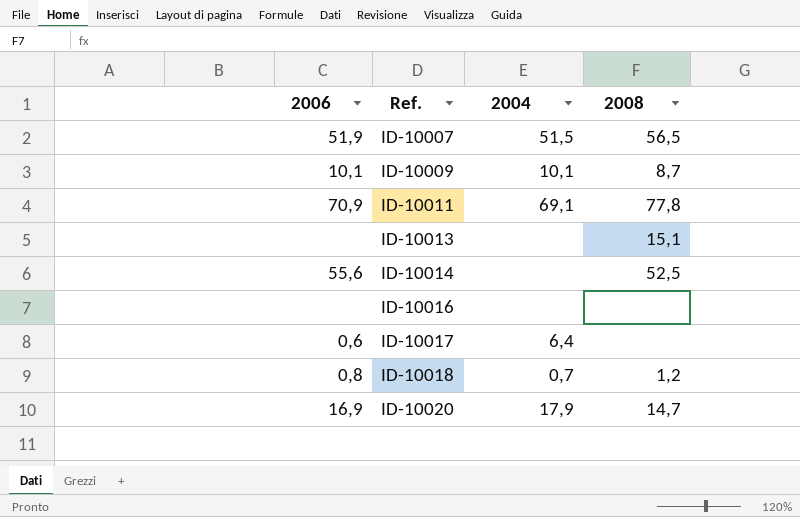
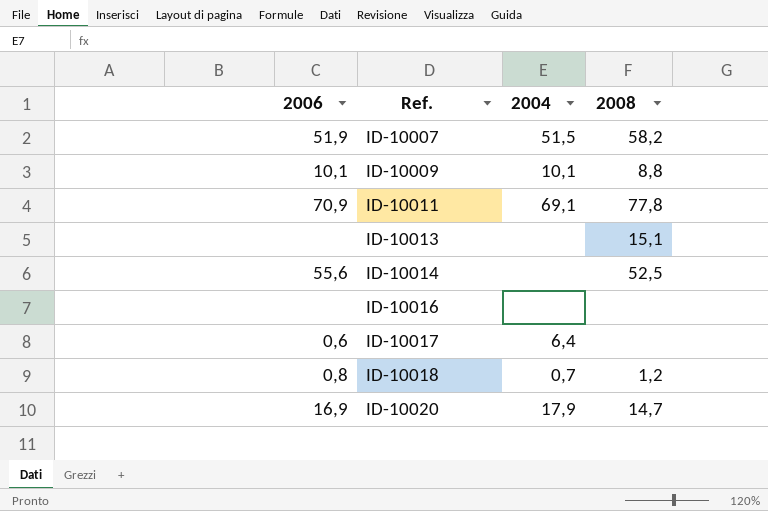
ID-10007 | 2008: 56,5 -> 58,2
ID-10009 | 2008: 8,7 -> 8,8

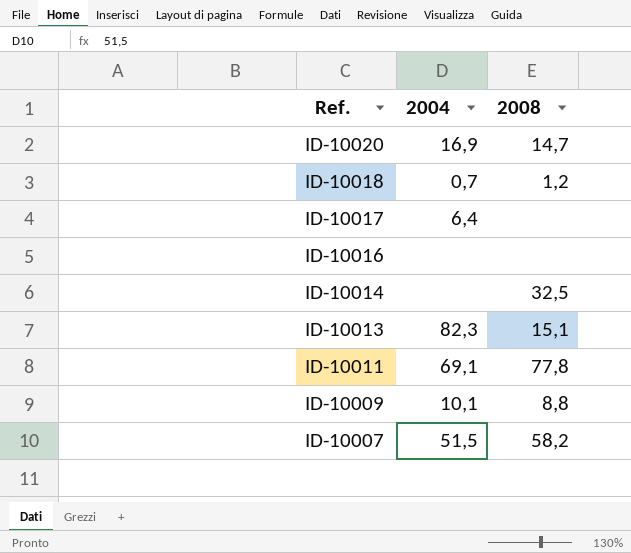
row order: Ref. ascending -> Ref. descending
column 2006 | position: 1 -> none
ID-10020 | 2004: 17,9 -> 16,9
ID-10014 | 2008: 52,5 -> 32,5
ID-10013 | 2004: none -> 82,3

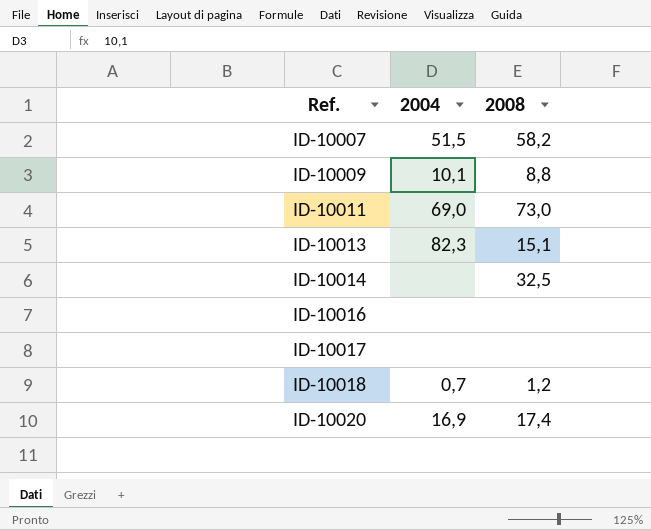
row order: Ref. descending -> Ref. ascending
ID-10011 | 2004: 69,1 -> 69,0
ID-10011 | 2008: 77,8 -> 73,0
ID-10017 | 2004: 6,4 -> none
ID-10020 | 2008: 14,7 -> 17,4

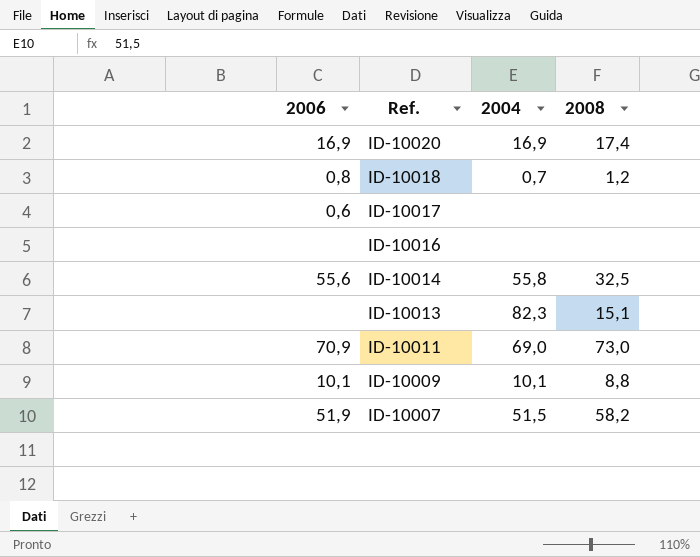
row order: Ref. ascending -> Ref. descending
column 2006 | position: none -> 1
ID-10014 | 2004: none -> 55,8

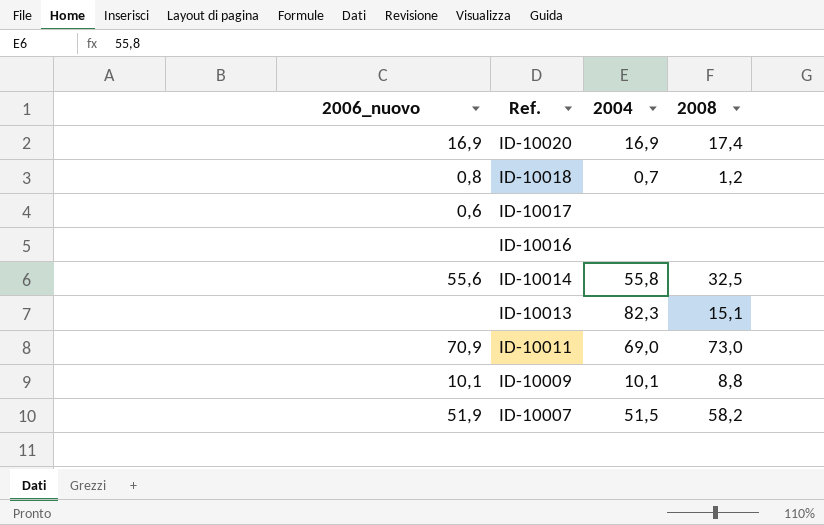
column name: 2006 -> 2006_nuovo

